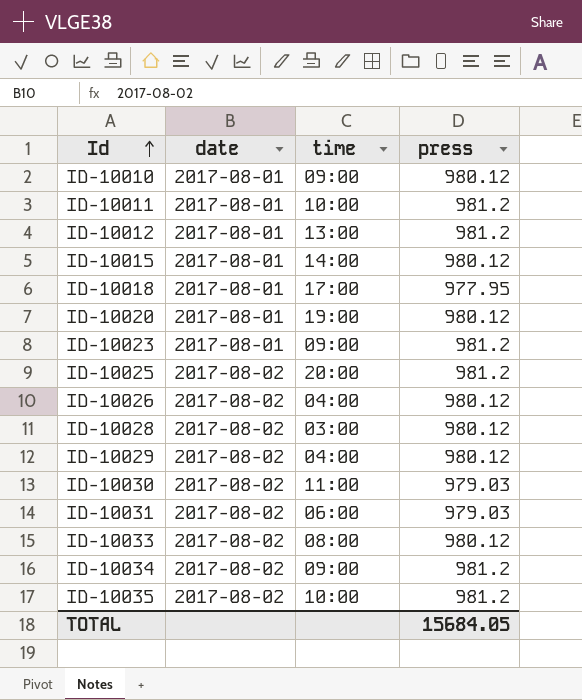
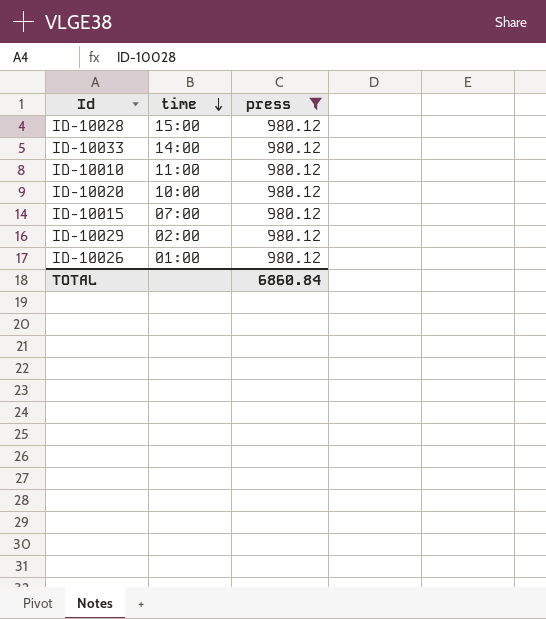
filter: none -> press = 980.12
row order: Id ascending -> time descending
column date | position: 2 -> none
ID-10028 | time: 03:00 -> 15:00
ID-10033 | time: 08:00 -> 14:00
ID-10010 | time: 09:00 -> 11:00
ID-10020 | time: 19:00 -> 10:00
ID-10015 | time: 14:00 -> 07:00
ID-10029 | time: 04:00 -> 02:00
ID-10026 | time: 04:00 -> 01:00
TOTAL | press: 15684.05 -> 6860.84

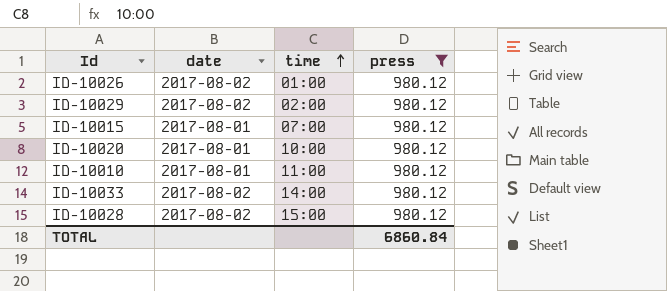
row order: time descending -> time ascending
column date | position: none -> 2

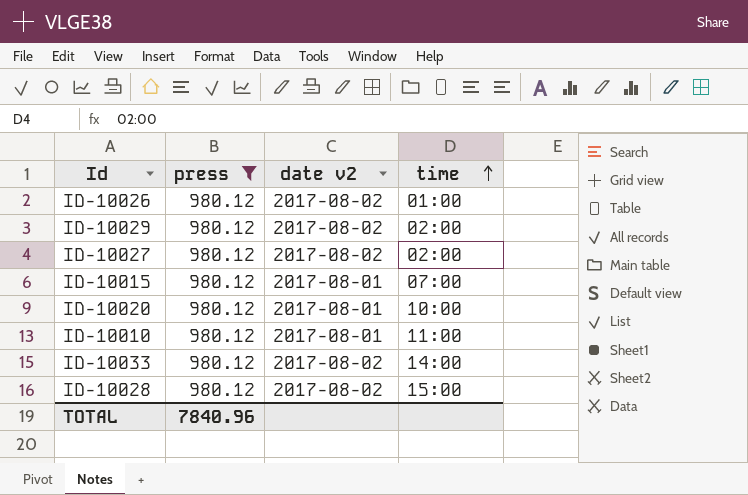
column press | position: 4 -> 2
column name: date -> date v2
row ID-10027: none -> 980.12 | 2017-08-02 | 02:00
TOTAL | press: 6860.84 -> 7840.96

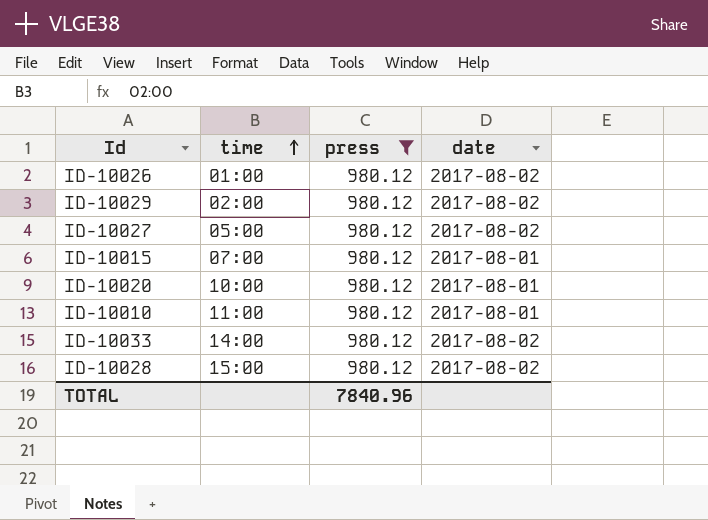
column time | position: 4 -> 2
column name: date v2 -> date
ID-10027 | time: 02:00 -> 05:00

